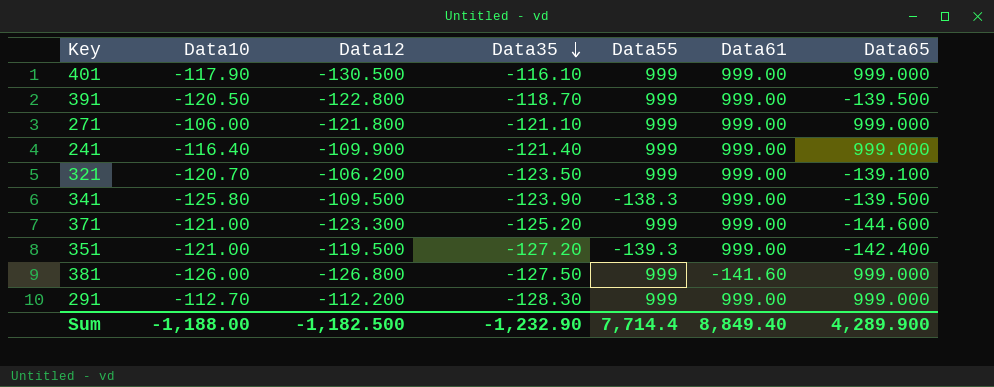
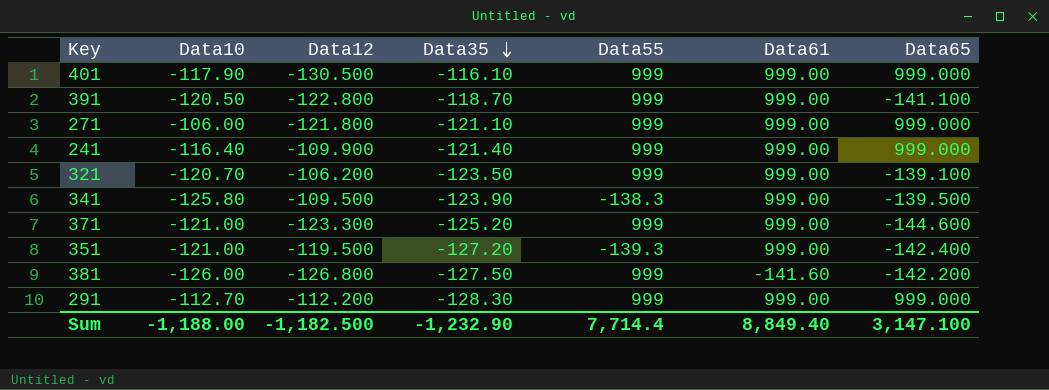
391 | Data65: -139.500 -> -141.100
381 | Data65: 999.000 -> -142.200
Sum | Data65: 4,289.900 -> 3,147.100

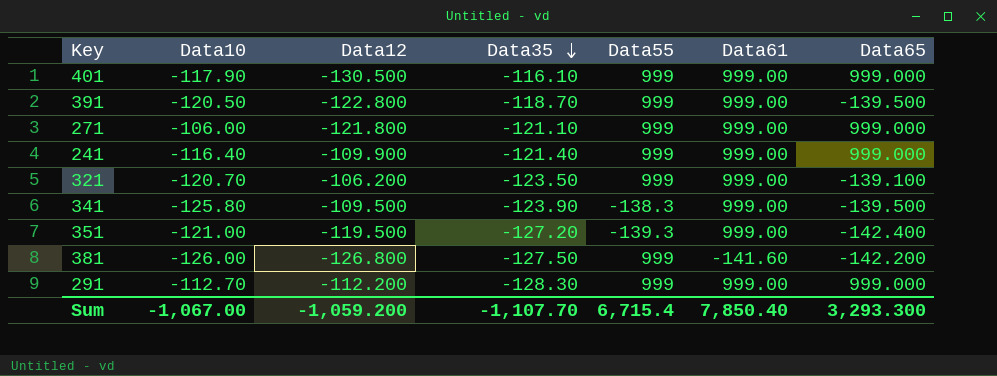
row 371: -121.00 | -123.300 | -125.20 | 999 | 999.00 | -144.600 -> none
391 | Data65: -141.100 -> -139.500
Sum | Data10: -1,188.00 -> -1,067.00
Sum | Data12: -1,182.500 -> -1,059.200
Sum | Data35: -1,232.90 -> -1,107.70
Sum | Data55: 7,714.4 -> 6,715.4
Sum | Data61: 8,849.40 -> 7,850.40
Sum | Data65: 3,147.100 -> 3,293.300

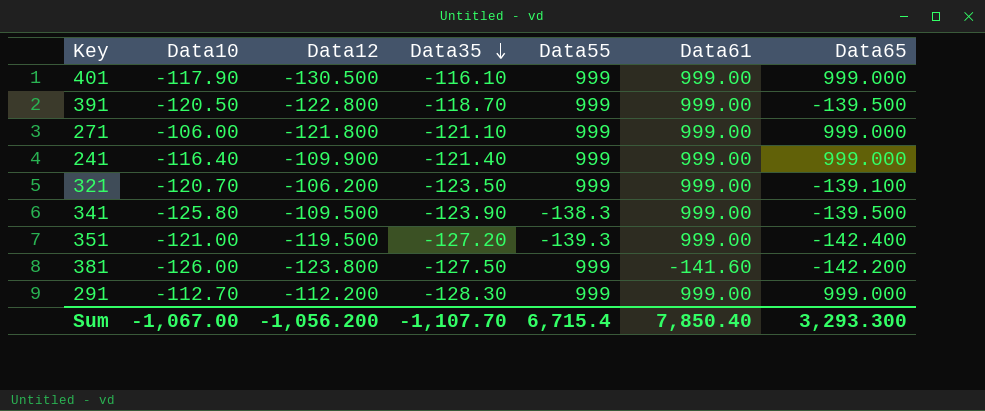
381 | Data12: -126.800 -> -123.800
Sum | Data12: -1,059.200 -> -1,056.200

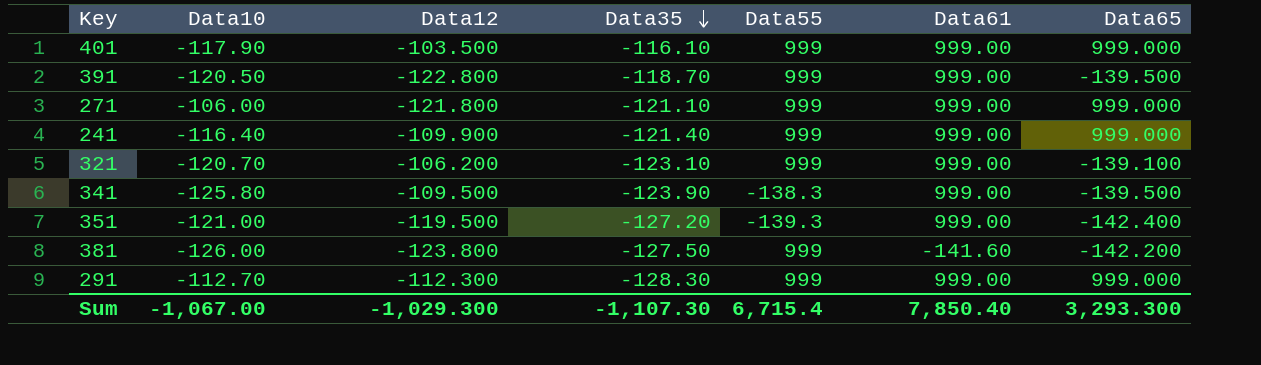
401 | Data12: -130.500 -> -103.500
321 | Data35: -123.50 -> -123.10
291 | Data12: -112.200 -> -112.300
Sum | Data12: -1,056.200 -> -1,029.300
Sum | Data35: -1,107.70 -> -1,107.30

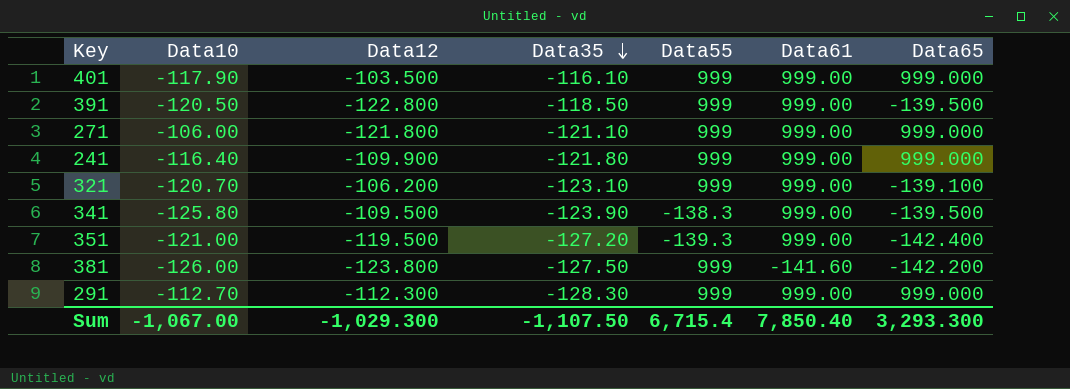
391 | Data35: -118.70 -> -118.50
241 | Data35: -121.40 -> -121.80
Sum | Data35: -1,107.30 -> -1,107.50

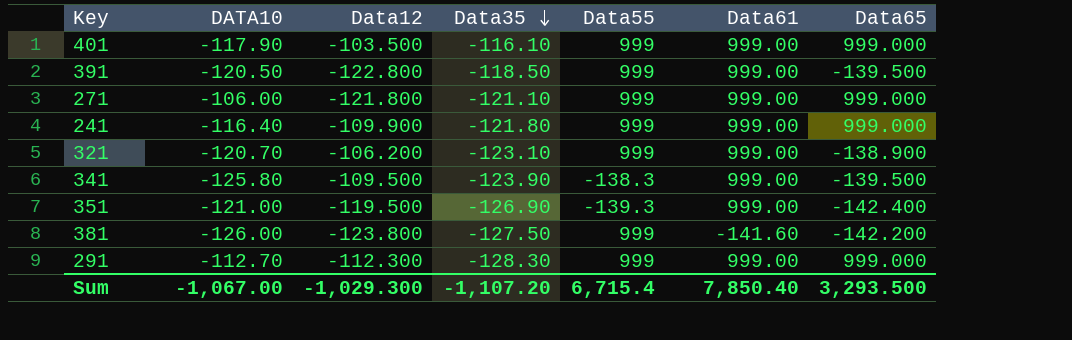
column name: Data10 -> DATA10
321 | Data65: -139.100 -> -138.900
351 | Data35: -127.20 -> -126.90
Sum | Data35: -1,107.50 -> -1,107.20
Sum | Data65: 3,293.300 -> 3,293.500

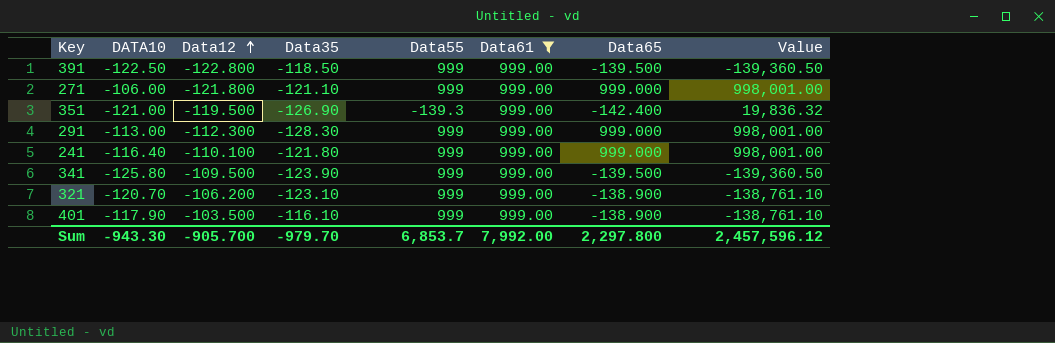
filter: none -> Data61 = 999.00
row order: Data35 descending -> Data12 ascending
column Value | formula: none -> [Data55] * [Data65]
391 | DATA10: -120.50 -> -122.50
291 | DATA10: -112.70 -> -113.00
241 | Data12: -109.900 -> -110.100
341 | Data55: -138.3 -> 999
401 | Data65: 999.000 -> -138.900
Sum | DATA10: -1,067.00 -> -943.30
Sum | Data12: -1,029.300 -> -905.700
Sum | Data35: -1,107.20 -> -979.70
Sum | Data55: 6,715.4 -> 6,853.7
Sum | Data61: 7,850.40 -> 7,992.00
Sum | Data65: 3,293.500 -> 2,297.800

